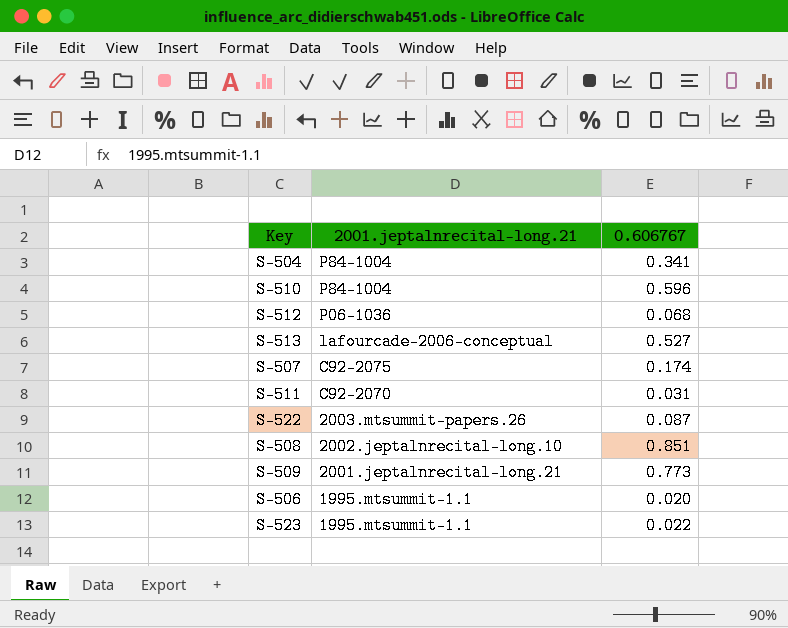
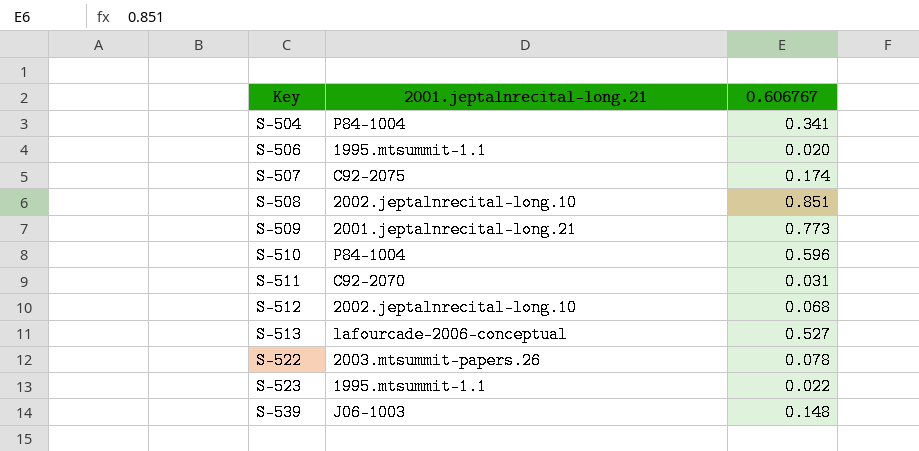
row order: 2001.jeptalnrecital-long.21 descending -> Key ascending
S-512 | 2001.jeptalnrecital-long.21: P06-1036 -> 2002.jeptalnrecital-long.10
S-522 | 0.606767: 0.087 -> 0.078
row S-539: none -> J06-1003 | 0.148

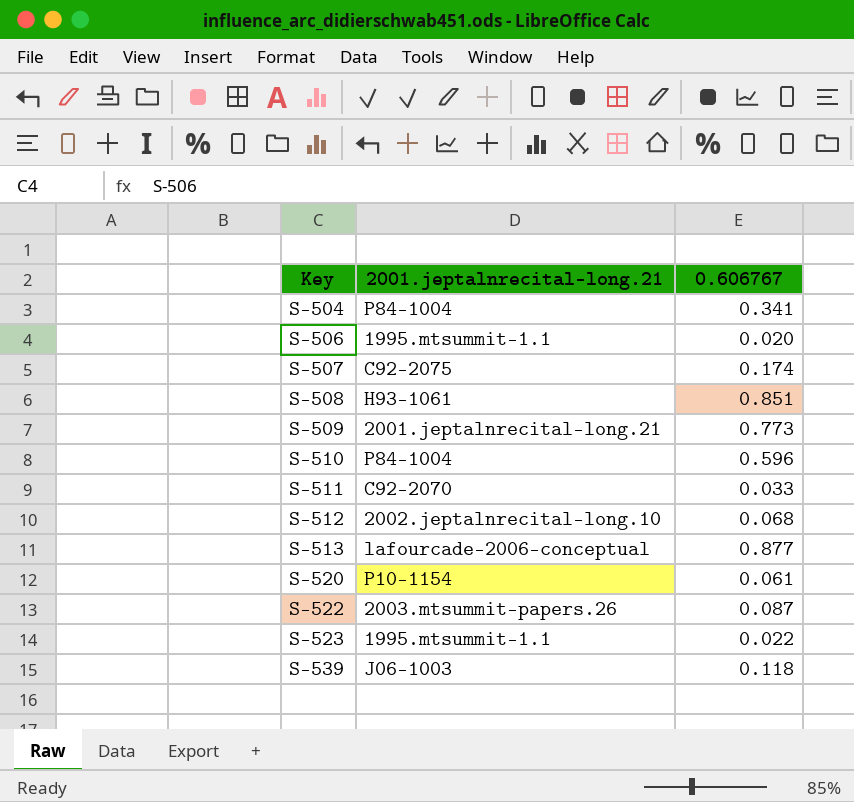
S-508 | 2001.jeptalnrecital-long.21: 2002.jeptalnrecital-long.10 -> H93-1061
S-511 | 0.606767: 0.031 -> 0.033
S-513 | 0.606767: 0.527 -> 0.877
row S-520: none -> P10-1154 | 0.061
S-522 | 0.606767: 0.078 -> 0.087
S-539 | 0.606767: 0.148 -> 0.118

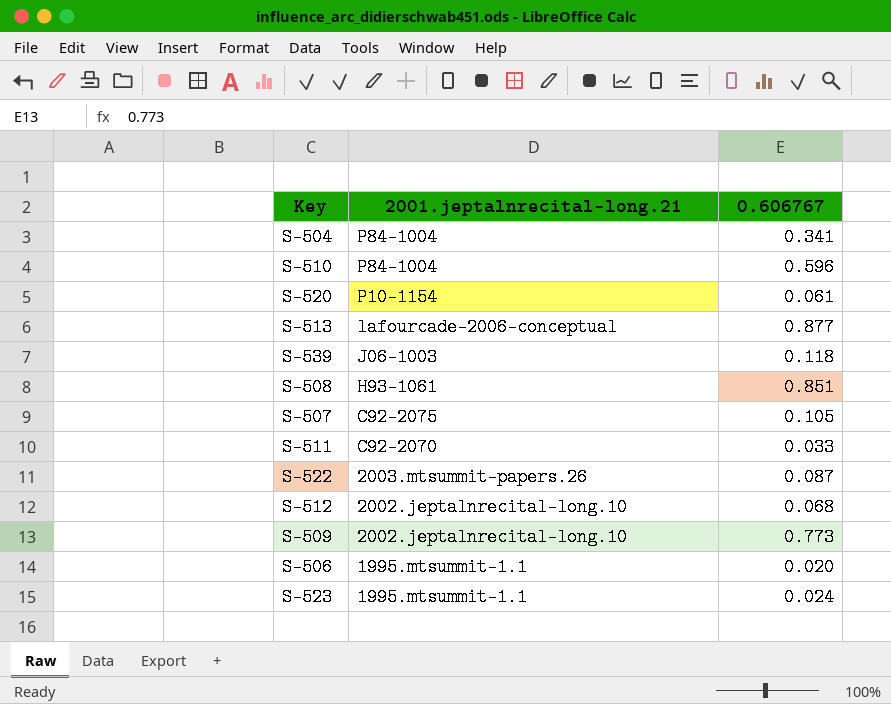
row order: Key ascending -> 2001.jeptalnrecital-long.21 descending
S-507 | 0.606767: 0.174 -> 0.105
S-509 | 2001.jeptalnrecital-long.21: 2001.jeptalnrecital-long.21 -> 2002.jeptalnrecital-long.10
S-523 | 0.606767: 0.022 -> 0.024

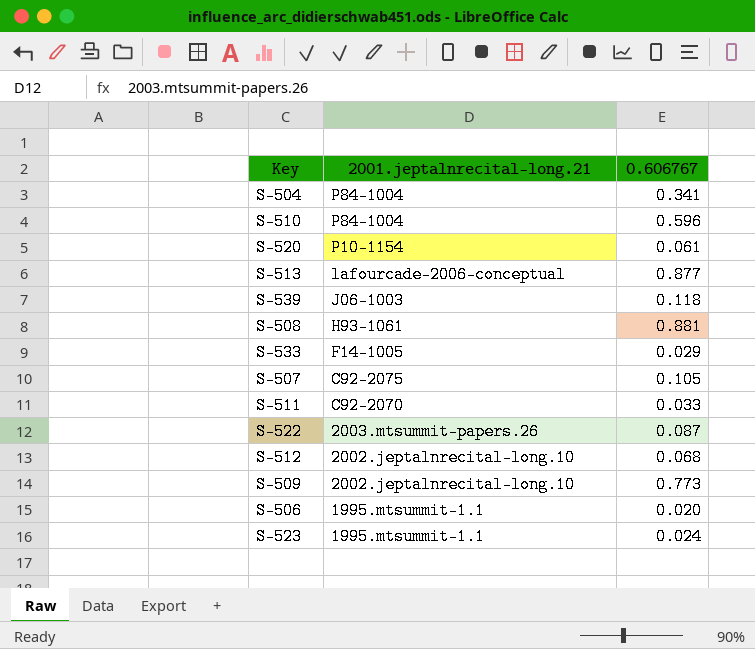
S-508 | 0.606767: 0.851 -> 0.881
row S-533: none -> F14-1005 | 0.029

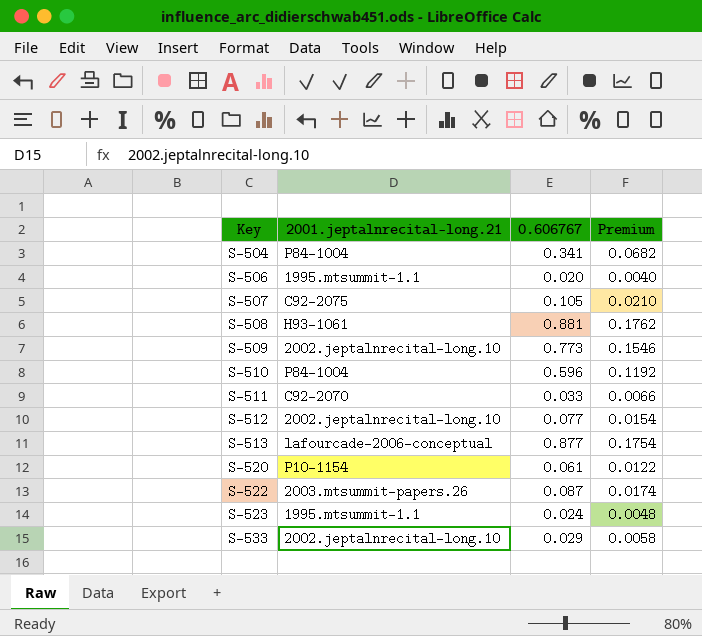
row order: 2001.jeptalnrecital-long.21 descending -> Key ascending
column Premium | formula: none -> [0.606767] * 0.2
row S-539: J06-1003 | 0.118 -> none
S-512 | 0.606767: 0.068 -> 0.077
S-533 | 2001.jeptalnrecital-long.21: F14-1005 -> 2002.jeptalnrecital-long.10

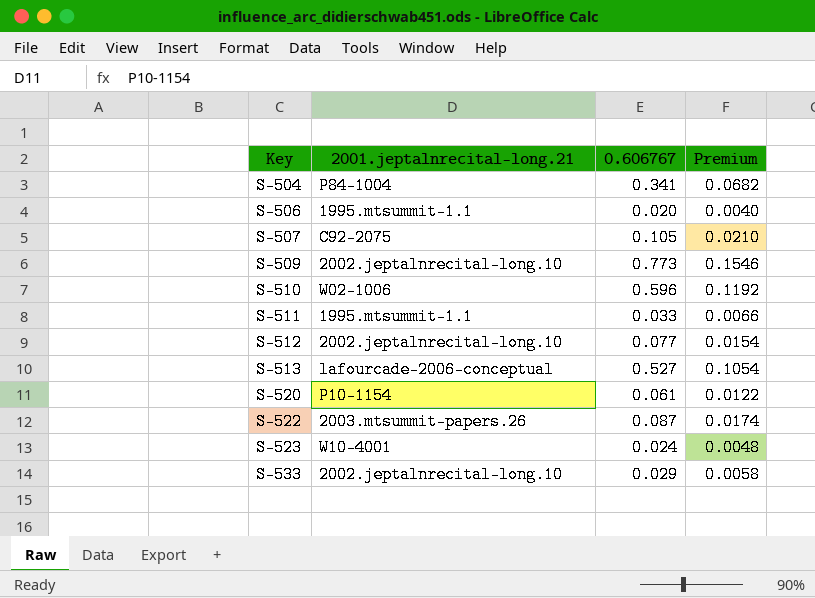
row S-508: H93-1061 | 0.881 | 0.1762 -> none
S-510 | 2001.jeptalnrecital-long.21: P84-1004 -> W02-1006
S-511 | 2001.jeptalnrecital-long.21: C92-2070 -> 1995.mtsummit-1.1
S-513 | 0.606767: 0.877 -> 0.527
S-513 | Premium: 0.1754 -> 0.1054
S-523 | 2001.jeptalnrecital-long.21: 1995.mtsummit-1.1 -> W10-4001

